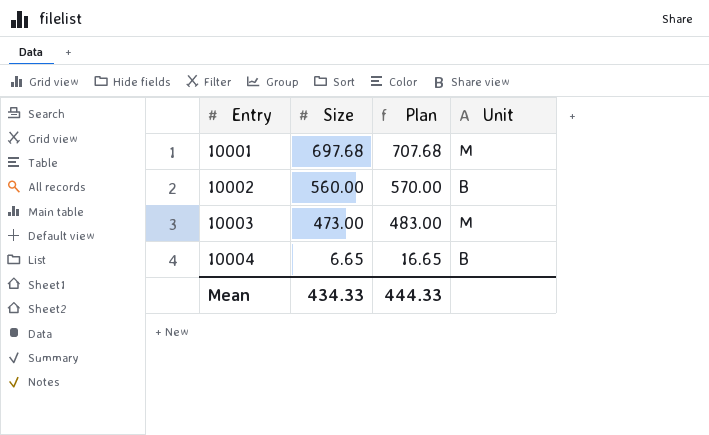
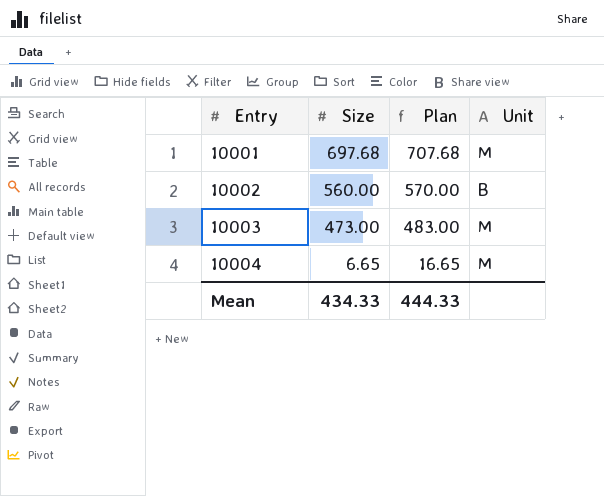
10004 | Unit: B -> M

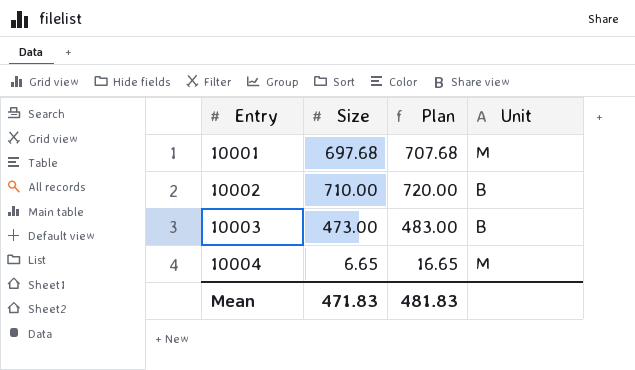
10002 | Size: 560.00 -> 710.00
10002 | Plan: 570.00 -> 720.00
10003 | Unit: M -> B
Mean | Size: 434.33 -> 471.83
Mean | Plan: 444.33 -> 481.83

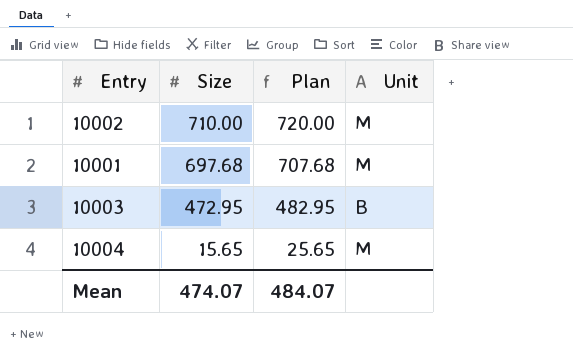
row order: Entry ascending -> Size descending
10002 | Unit: B -> M
10003 | Size: 473.00 -> 472.95
10003 | Plan: 483.00 -> 482.95
10004 | Size: 6.65 -> 15.65
10004 | Plan: 16.65 -> 25.65
Mean | Size: 471.83 -> 474.07
Mean | Plan: 481.83 -> 484.07

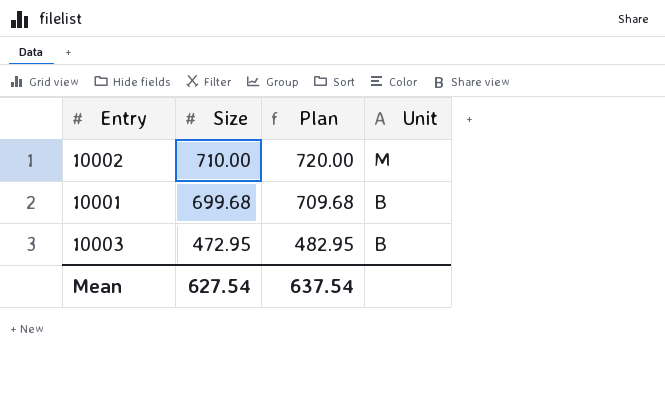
row 10004: 15.65 | 25.65 | M -> none
10001 | Size: 697.68 -> 699.68
10001 | Plan: 707.68 -> 709.68
10001 | Unit: M -> B
Mean | Size: 474.07 -> 627.54
Mean | Plan: 484.07 -> 637.54

